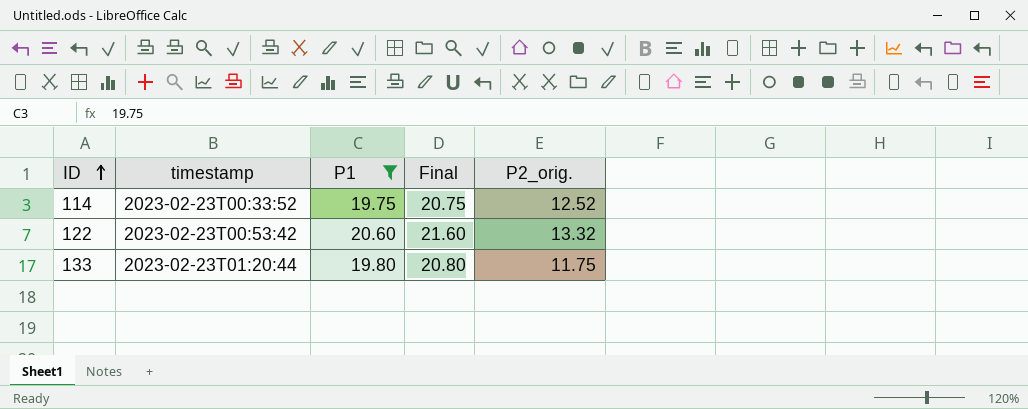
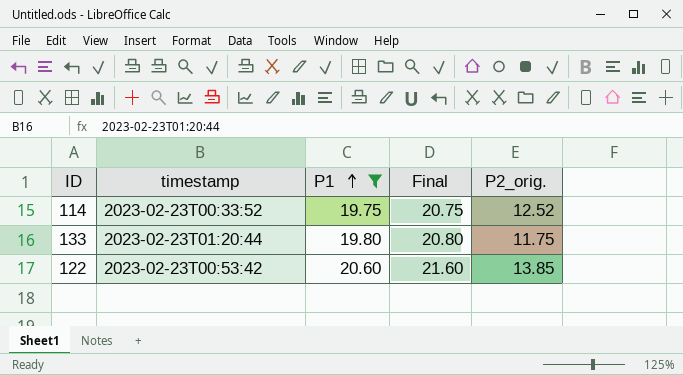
row order: ID ascending -> P1 ascending
122 | P2_orig.: 13.32 -> 13.85

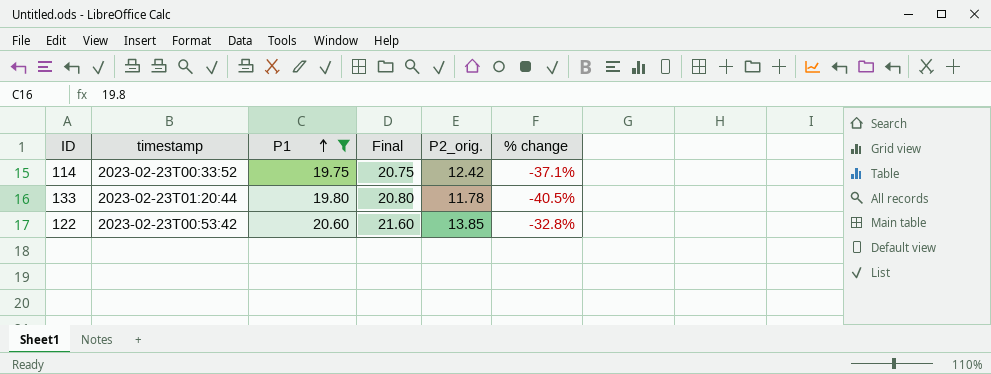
column % change | formula: none -> ([P2_orig.] - [P1]) / [P1]
114 | P2_orig.: 12.52 -> 12.42
133 | P2_orig.: 11.75 -> 11.78

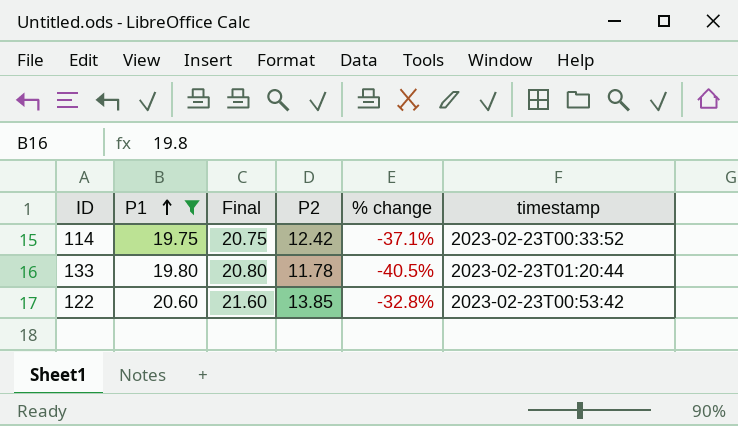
column name: P2_orig. -> P2
column timestamp | position: 2 -> 6

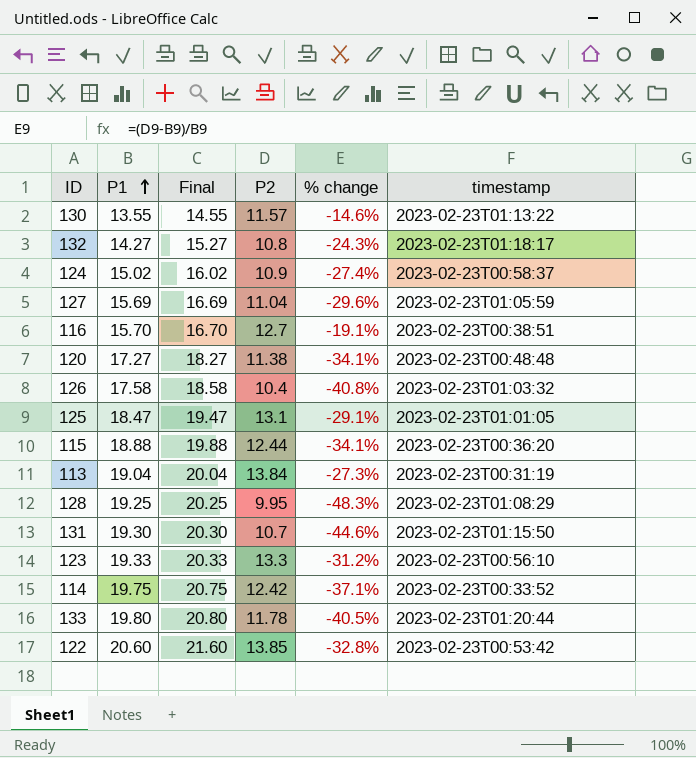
filter: P1 >= 19.75 -> none

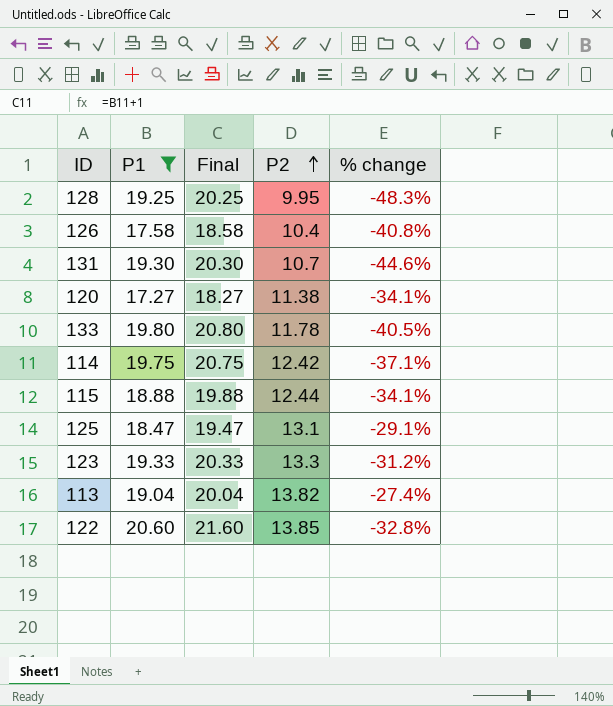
filter: none -> P1 >= 17.27
row order: P1 ascending -> P2 ascending
column timestamp | position: 6 -> none
113 | P2: 13.84 -> 13.82
113 | % change: -27.3% -> -27.4%

